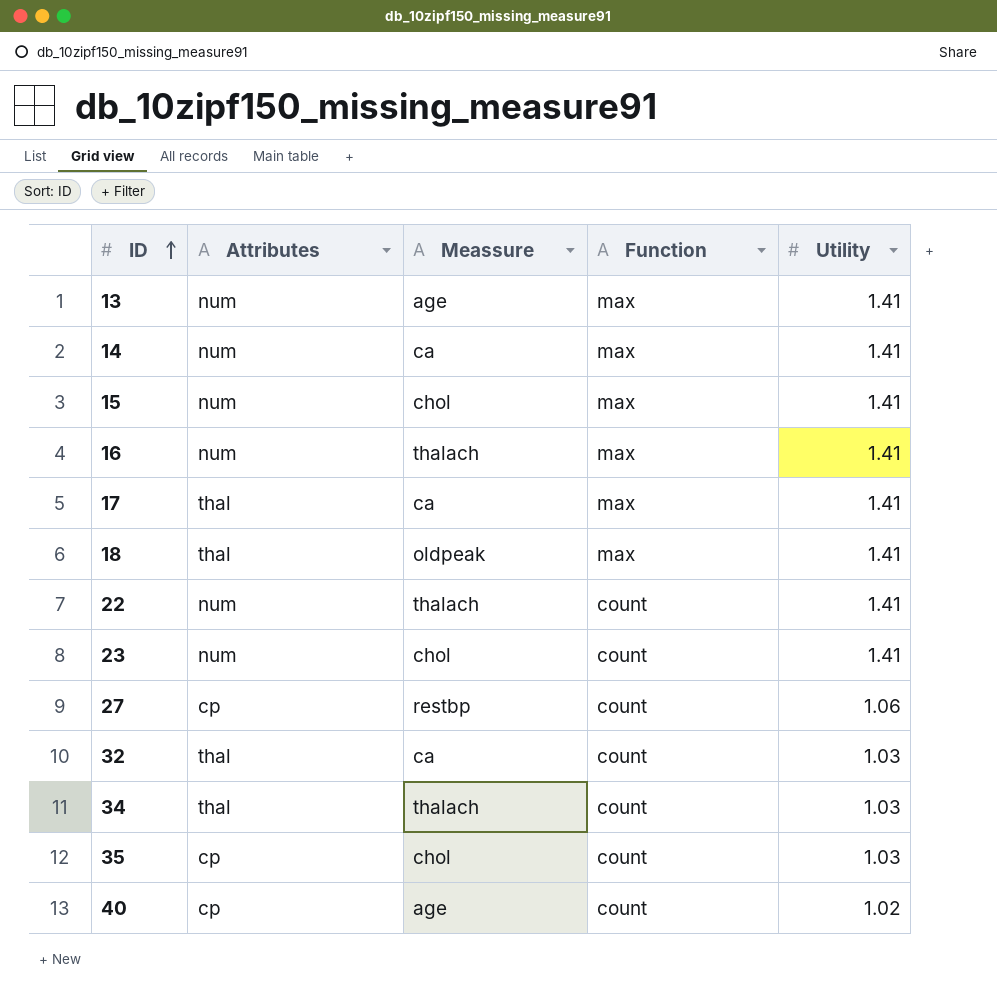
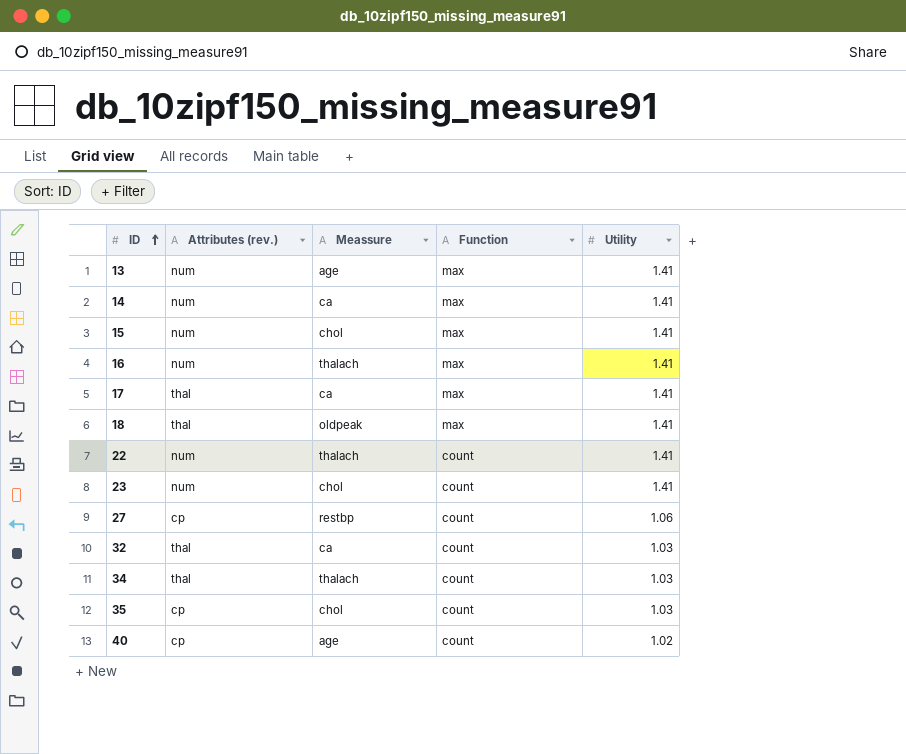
column name: Attributes -> Attributes (rev.)

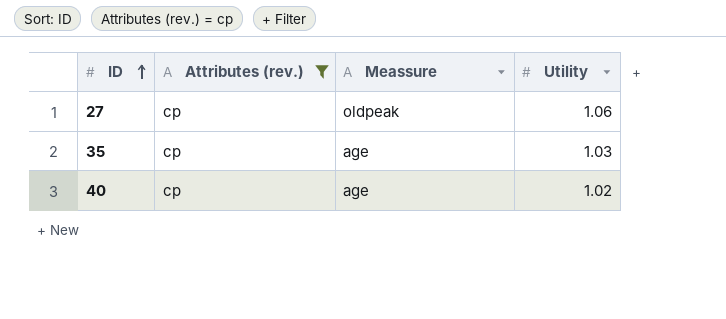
filter: none -> Attributes (rev.) = cp
column Function | position: 4 -> none
27 | Meassure: restbp -> oldpeak
35 | Meassure: chol -> age

